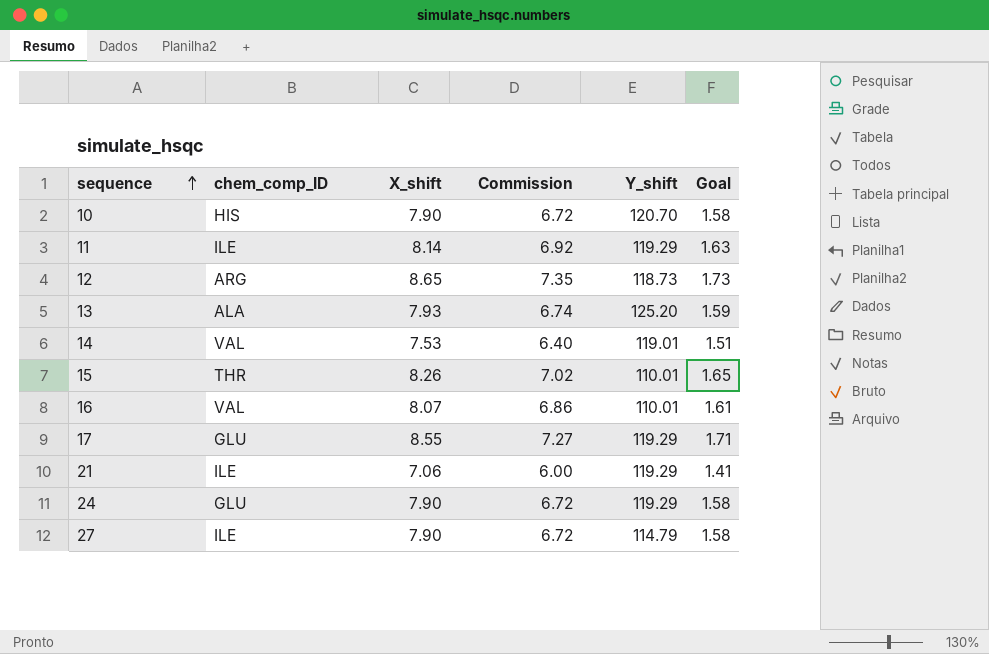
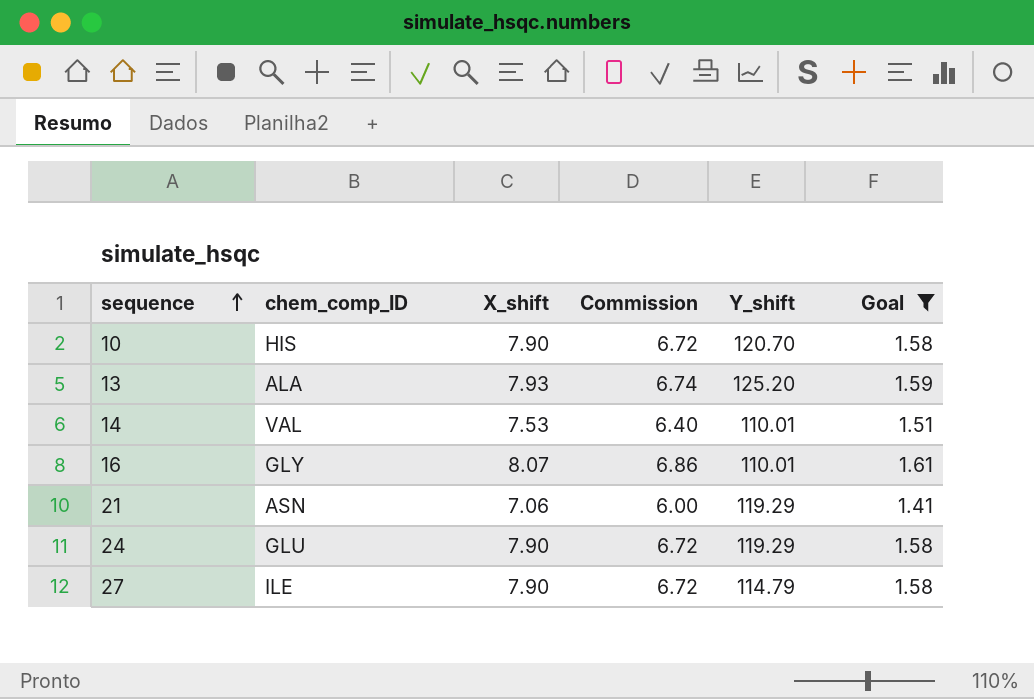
filter: none -> Goal <= 1.61
14 | Y_shift: 119.01 -> 110.01
16 | chem_comp_ID: VAL -> GLY
21 | chem_comp_ID: ILE -> ASN

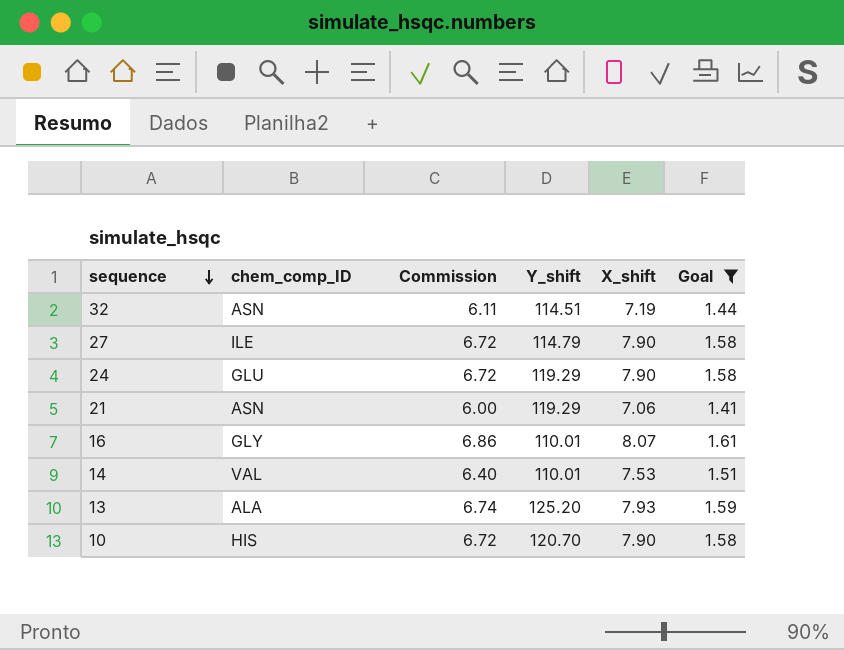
row order: sequence ascending -> sequence descending
column X_shift | position: 3 -> 5
row 32: none -> ASN | 6.11 | 114.51 | 7.19 | 1.44

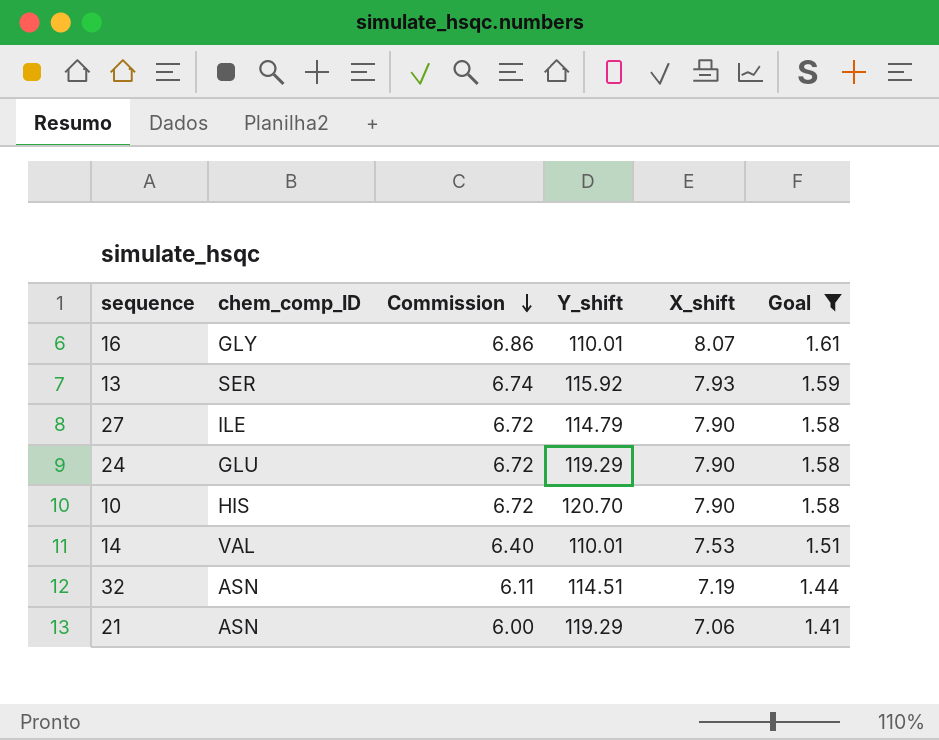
row order: sequence descending -> Commission descending
13 | chem_comp_ID: ALA -> SER
13 | Y_shift: 125.20 -> 115.92

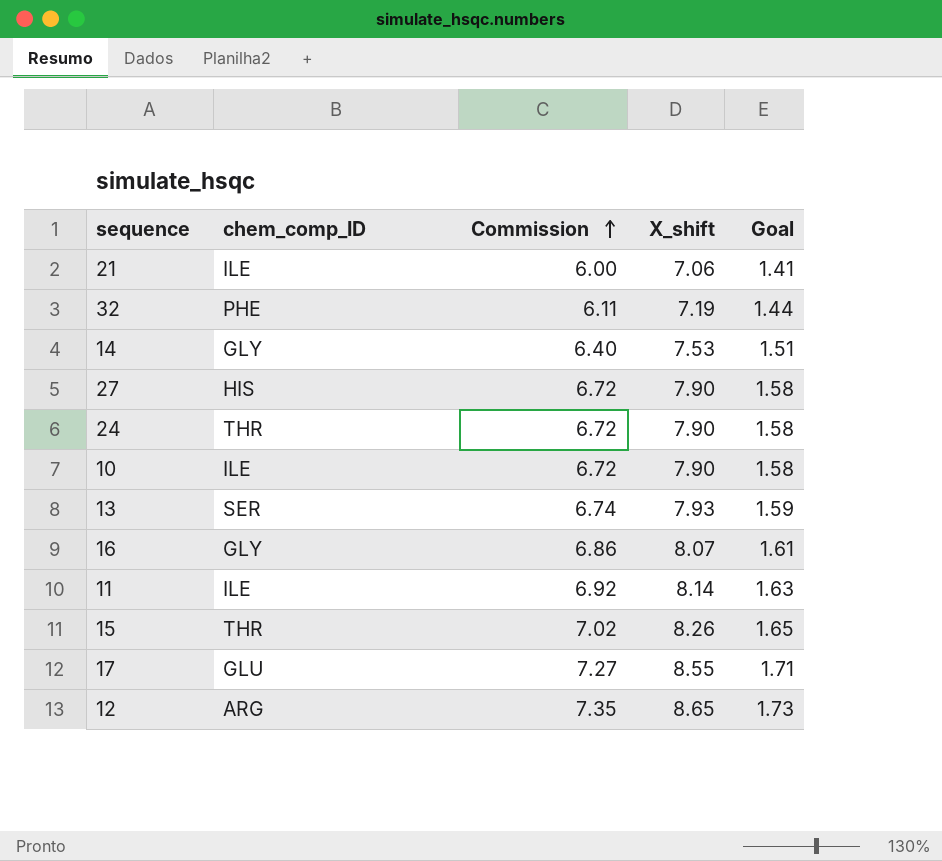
filter: Goal <= 1.61 -> none
row order: Commission descending -> Commission ascending
column Y_shift | position: 4 -> none
21 | chem_comp_ID: ASN -> ILE
32 | chem_comp_ID: ASN -> PHE
14 | chem_comp_ID: VAL -> GLY
27 | chem_comp_ID: ILE -> HIS
24 | chem_comp_ID: GLU -> THR
10 | chem_comp_ID: HIS -> ILE

